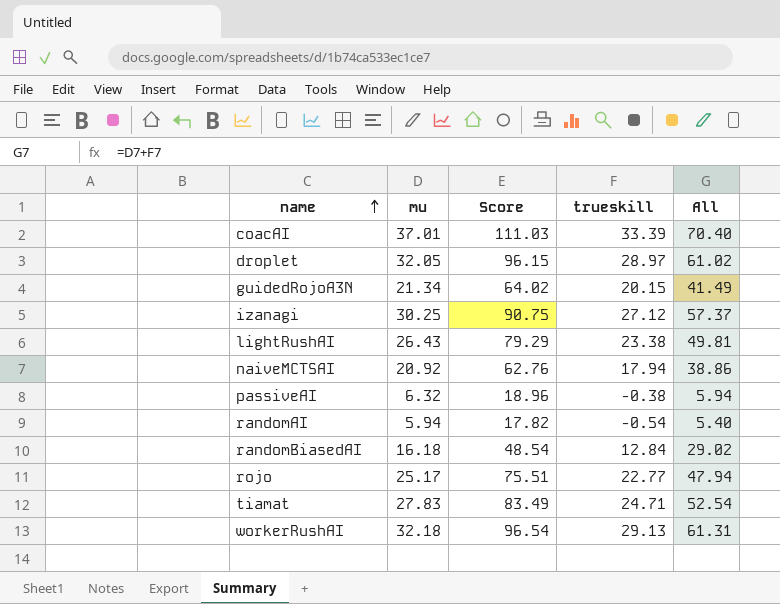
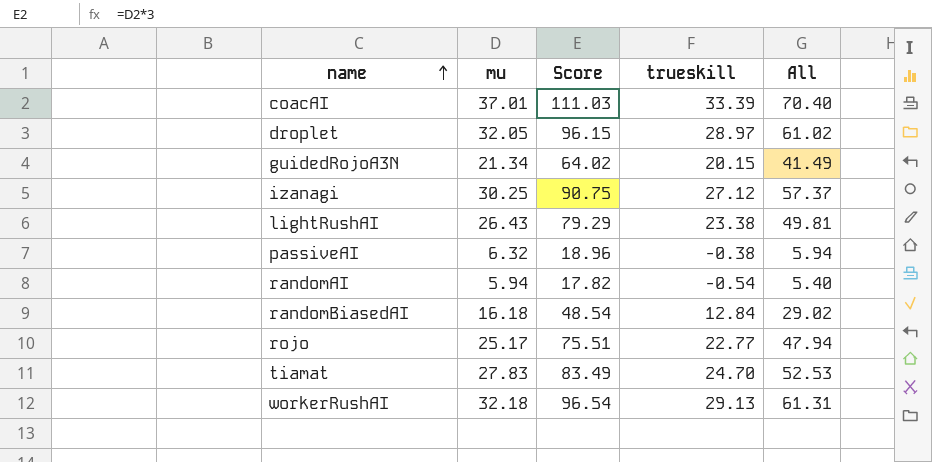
row naiveMCTSAI: 20.92 | 62.76 | 17.94 | 38.86 -> none
tiamat | trueskill: 24.71 -> 24.70
tiamat | All: 52.54 -> 52.53

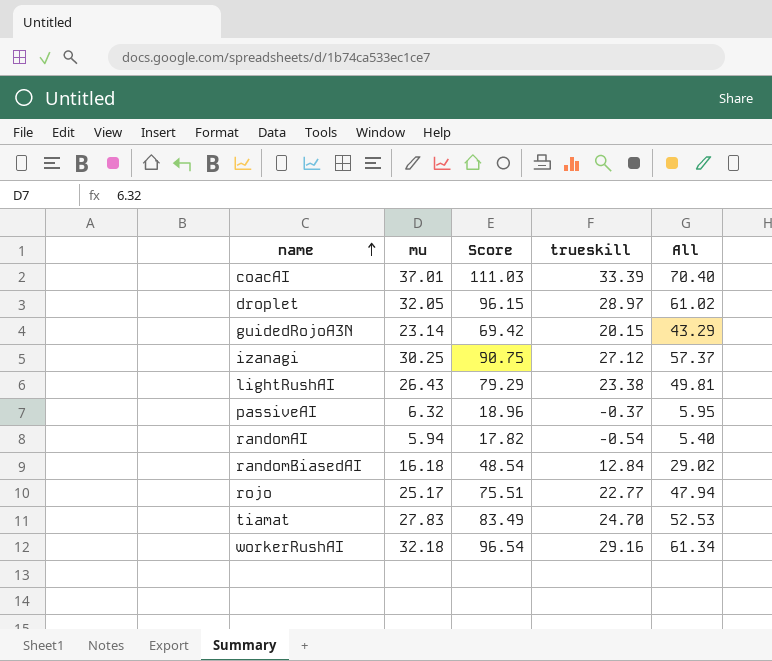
guidedRojoA3N | mu: 21.34 -> 23.14
guidedRojoA3N | Score: 64.02 -> 69.42
guidedRojoA3N | All: 41.49 -> 43.29
passiveAI | trueskill: -0.38 -> -0.37
passiveAI | All: 5.94 -> 5.95
workerRushAI | trueskill: 29.13 -> 29.16
workerRushAI | All: 61.31 -> 61.34

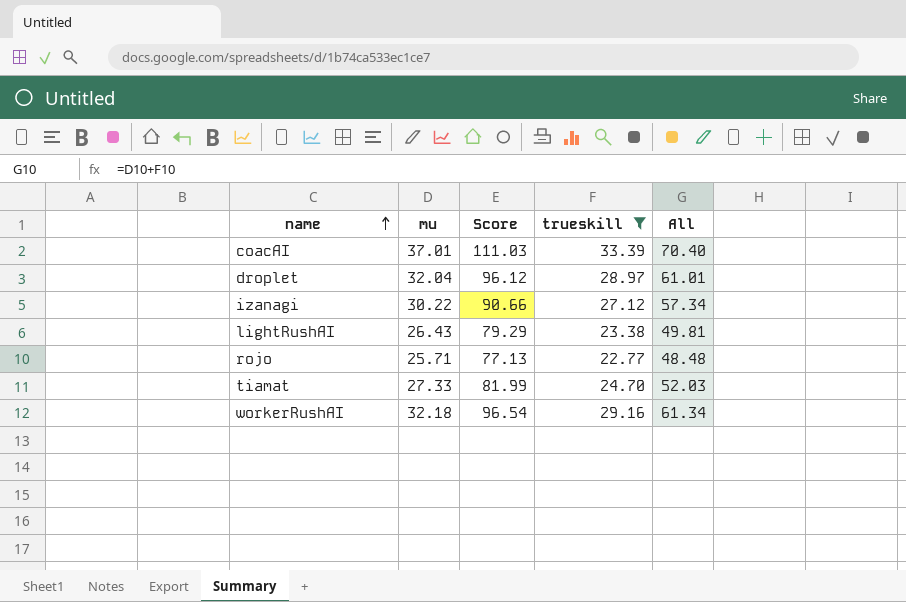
filter: none -> trueskill >= 22.77
droplet | mu: 32.05 -> 32.04
droplet | Score: 96.15 -> 96.12
droplet | All: 61.02 -> 61.01
izanagi | mu: 30.25 -> 30.22
izanagi | Score: 90.75 -> 90.66
izanagi | All: 57.37 -> 57.34
rojo | mu: 25.17 -> 25.71
rojo | Score: 75.51 -> 77.13
rojo | All: 47.94 -> 48.48
tiamat | mu: 27.83 -> 27.33
tiamat | Score: 83.49 -> 81.99
tiamat | All: 52.53 -> 52.03

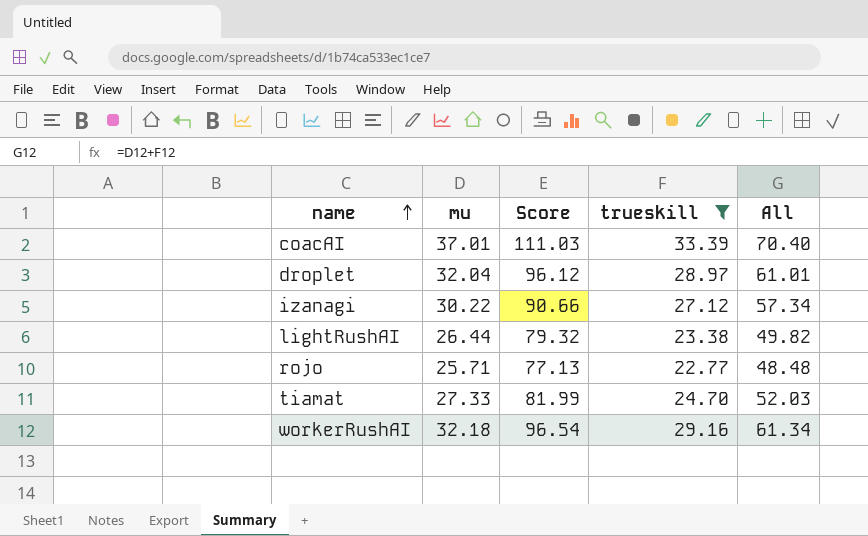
lightRushAI | mu: 26.43 -> 26.44
lightRushAI | Score: 79.29 -> 79.32
lightRushAI | All: 49.81 -> 49.82

